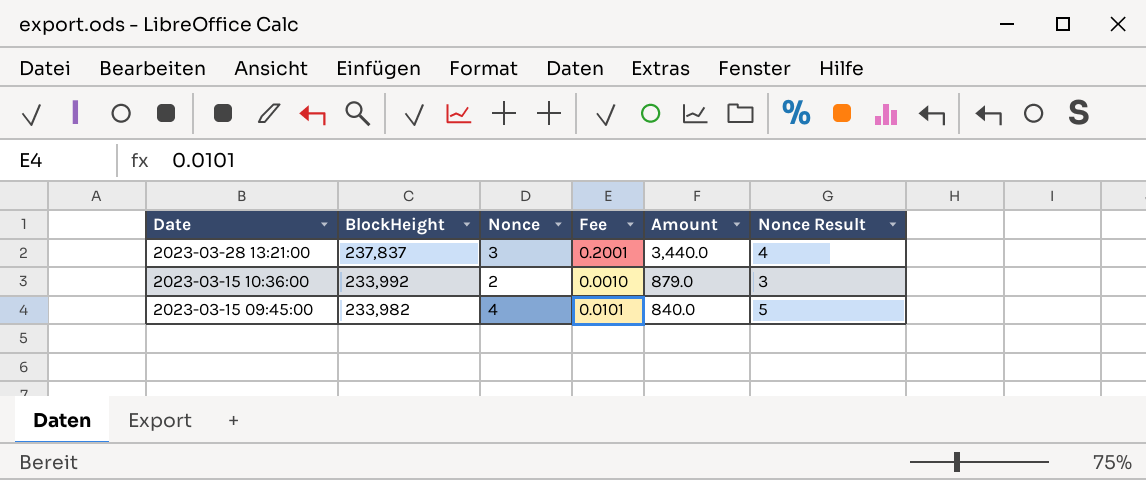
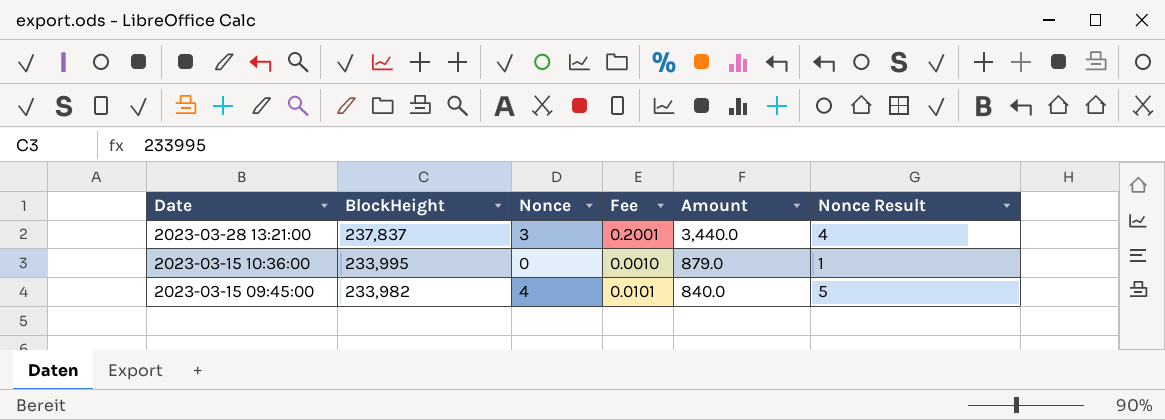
2023-03-15 10:36:00 | BlockHeight: 233,992 -> 233,995
2023-03-15 10:36:00 | Nonce: 2 -> 0
2023-03-15 10:36:00 | Nonce Result: 3 -> 1

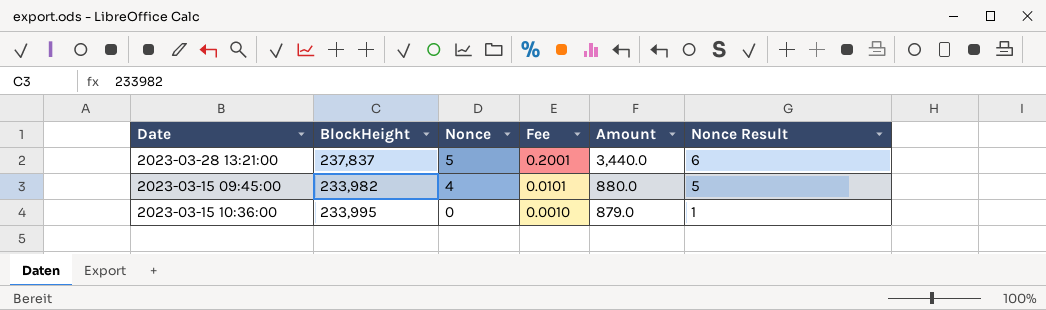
row order: Date descending -> Nonce descending
2023-03-28 13:21:00 | Nonce: 3 -> 5
2023-03-28 13:21:00 | Nonce Result: 4 -> 6
2023-03-15 09:45:00 | Amount: 840.0 -> 880.0

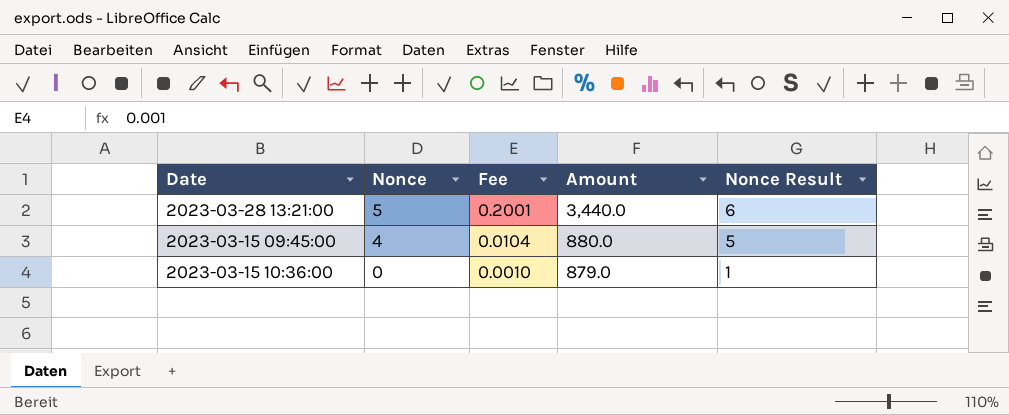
column BlockHeight | position: 2 -> none
2023-03-15 09:45:00 | Fee: 0.0101 -> 0.0104

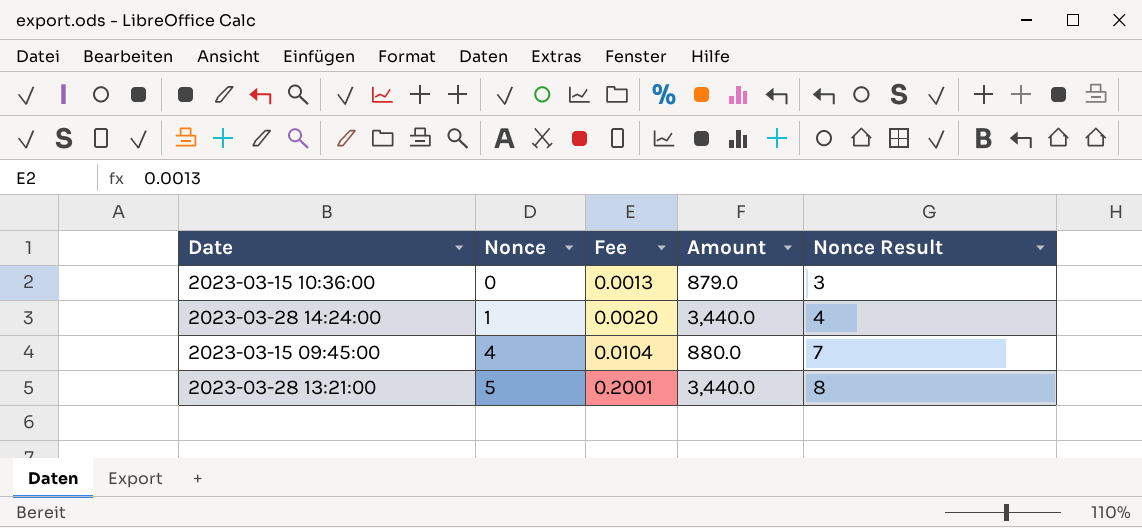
row order: Nonce descending -> Nonce ascending
column Nonce Result | formula: [Nonce] + 1 -> [Nonce] + 3
2023-03-15 10:36:00 | Fee: 0.0010 -> 0.0013
row 2023-03-28 14:24:00: none -> 1 | 0.0020 | 3,440.0 | 4

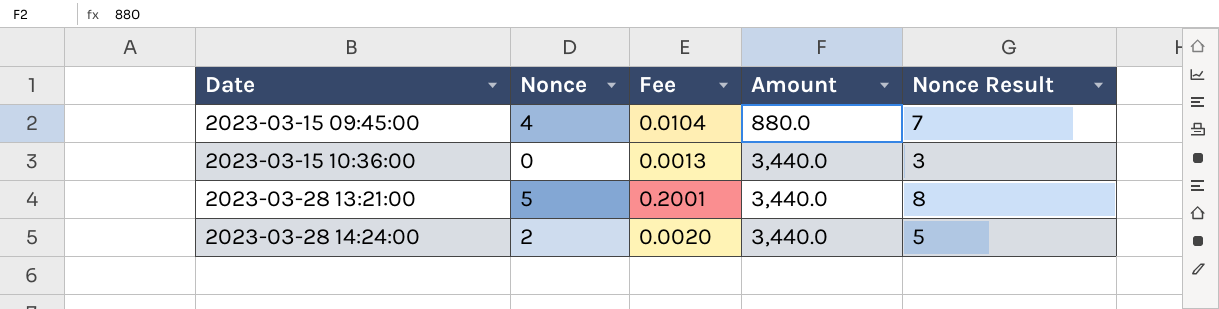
row order: Nonce ascending -> Date ascending
2023-03-15 10:36:00 | Amount: 879.0 -> 3,440.0
2023-03-28 14:24:00 | Nonce: 1 -> 2
2023-03-28 14:24:00 | Nonce Result: 4 -> 5

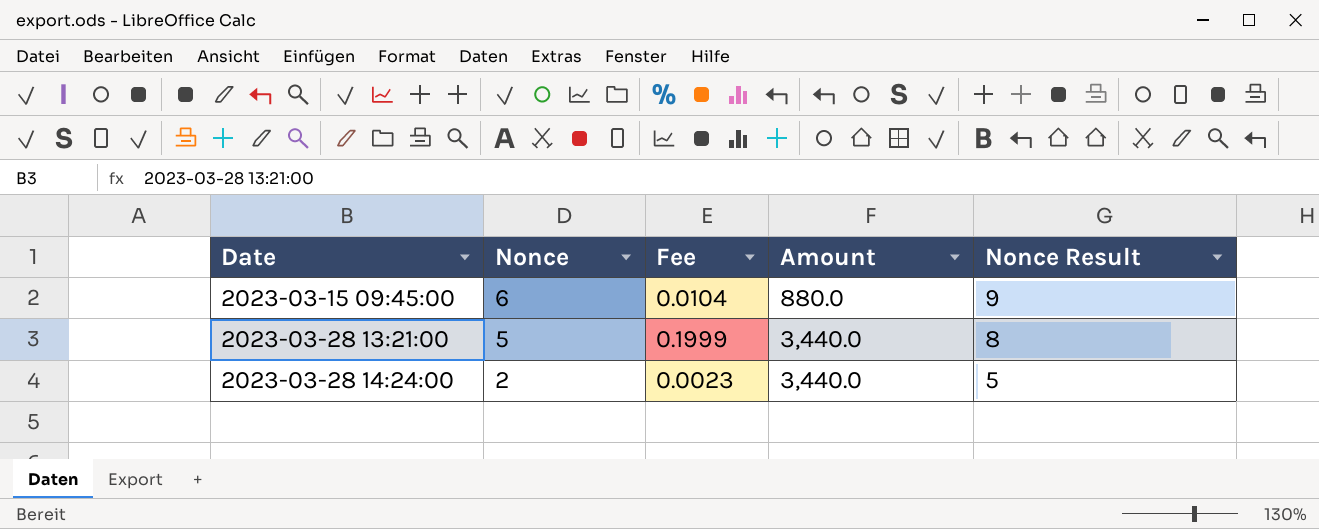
row 2023-03-15 10:36:00: 0 | 0.0013 | 3,440.0 | 3 -> none
2023-03-15 09:45:00 | Nonce: 4 -> 6
2023-03-15 09:45:00 | Nonce Result: 7 -> 9
2023-03-28 13:21:00 | Fee: 0.2001 -> 0.1999
2023-03-28 14:24:00 | Fee: 0.0020 -> 0.0023

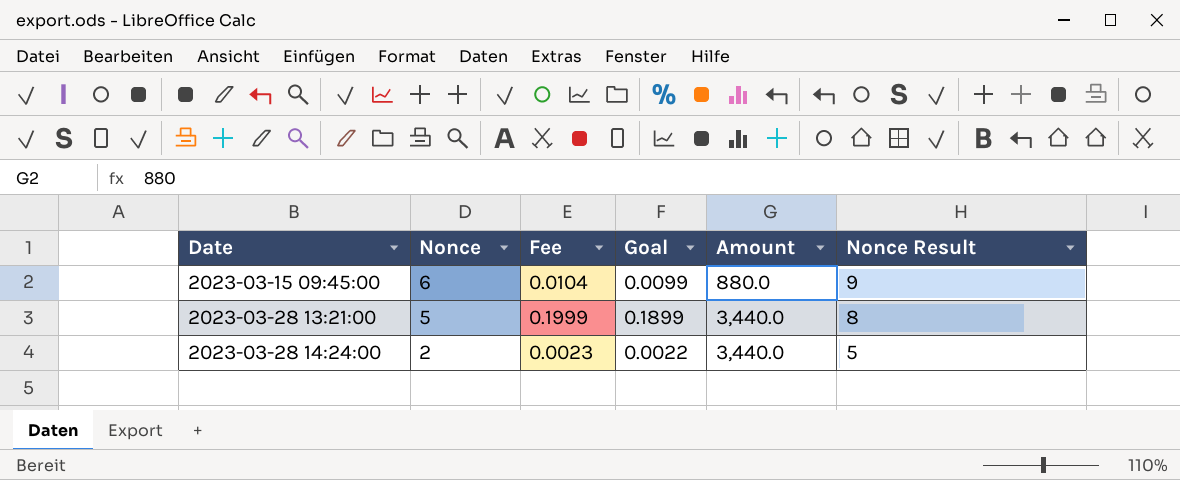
column Goal | formula: none -> [Fee] * 0.95

